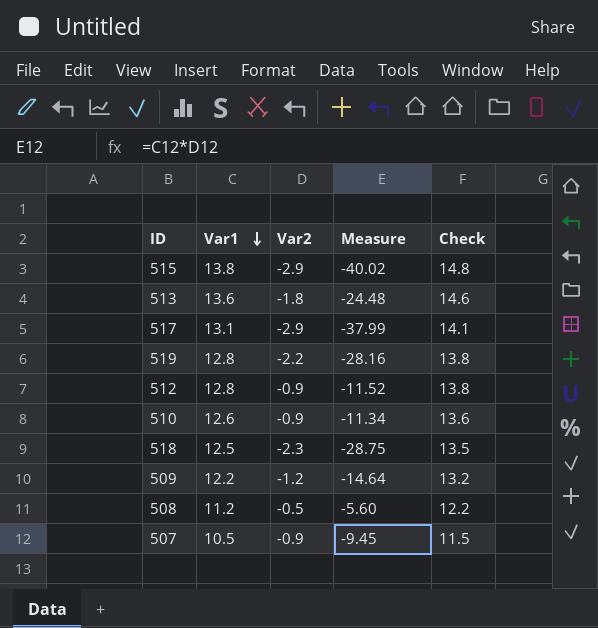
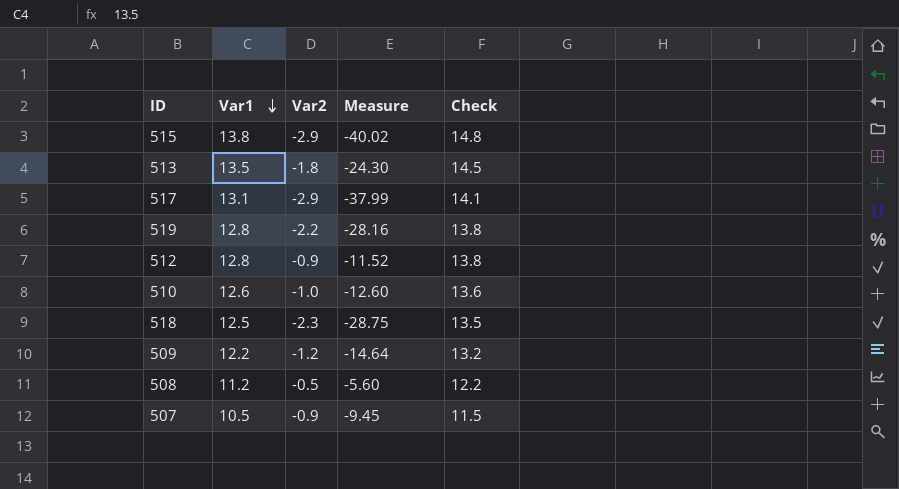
513 | Var1: 13.6 -> 13.5
513 | Measure: -24.48 -> -24.30
513 | Check: 14.6 -> 14.5
510 | Var2: -0.9 -> -1.0
510 | Measure: -11.34 -> -12.60

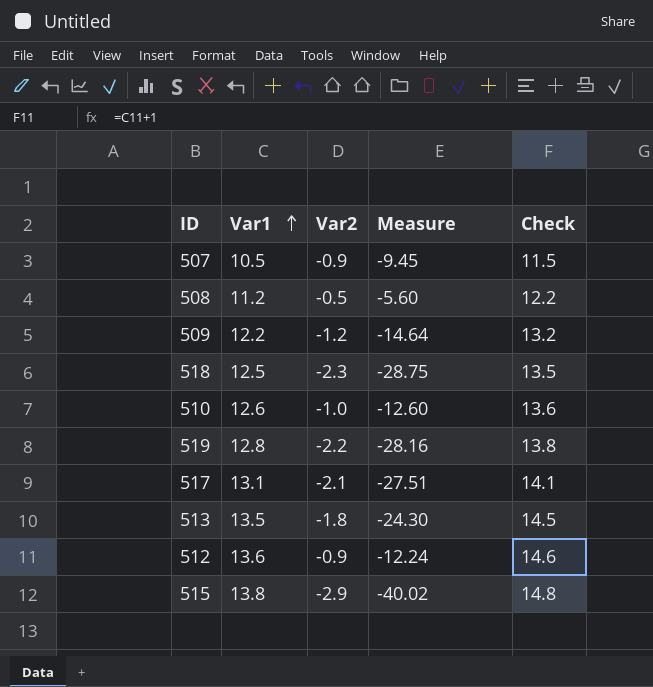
row order: Var1 descending -> Var1 ascending
517 | Var2: -2.9 -> -2.1
517 | Measure: -37.99 -> -27.51
512 | Var1: 12.8 -> 13.6
512 | Measure: -11.52 -> -12.24
512 | Check: 13.8 -> 14.6

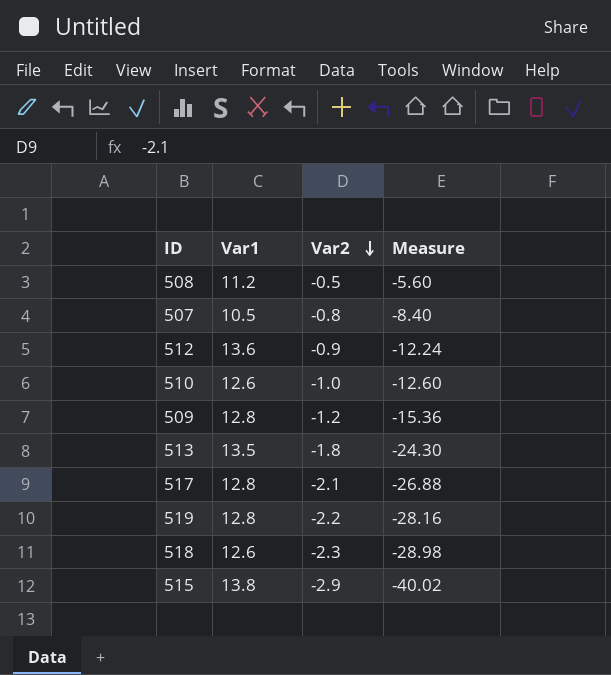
row order: Var1 ascending -> Var2 descending
column Check | formula: [Var1] + 1 -> none
507 | Var2: -0.9 -> -0.8
507 | Measure: -9.45 -> -8.40
509 | Var1: 12.2 -> 12.8
509 | Measure: -14.64 -> -15.36
517 | Var1: 13.1 -> 12.8
517 | Measure: -27.51 -> -26.88
518 | Var1: 12.5 -> 12.6
518 | Measure: -28.75 -> -28.98

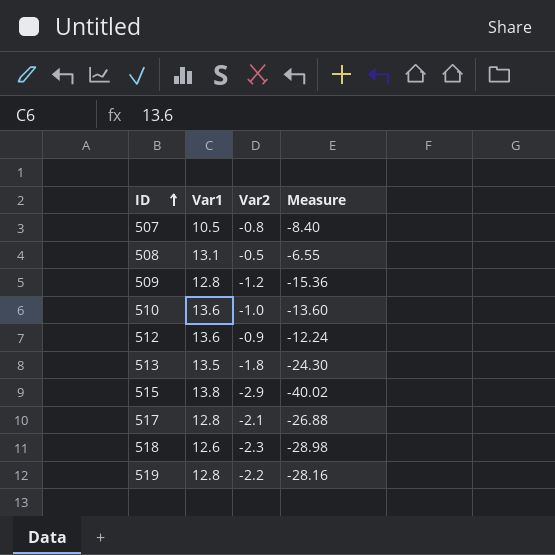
row order: Var2 descending -> ID ascending
508 | Var1: 11.2 -> 13.1
508 | Measure: -5.60 -> -6.55
510 | Var1: 12.6 -> 13.6
510 | Measure: -12.60 -> -13.60

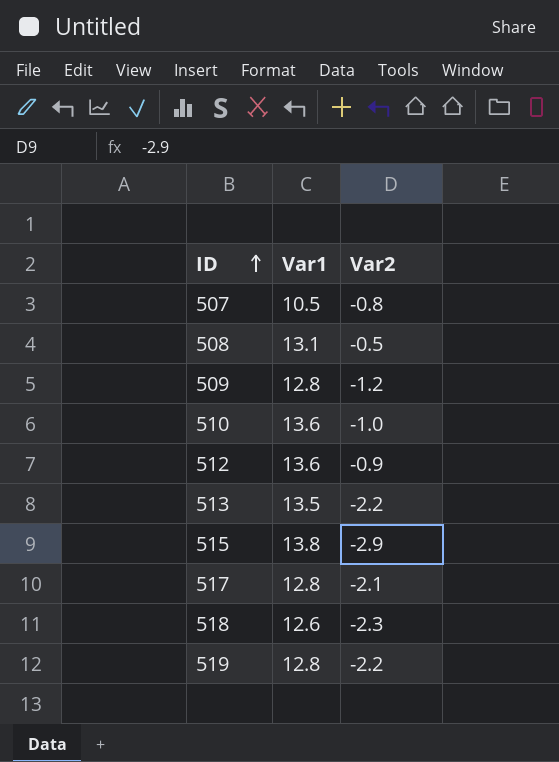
column Measure | formula: [Var1] * [Var2] -> none
513 | Var2: -1.8 -> -2.2

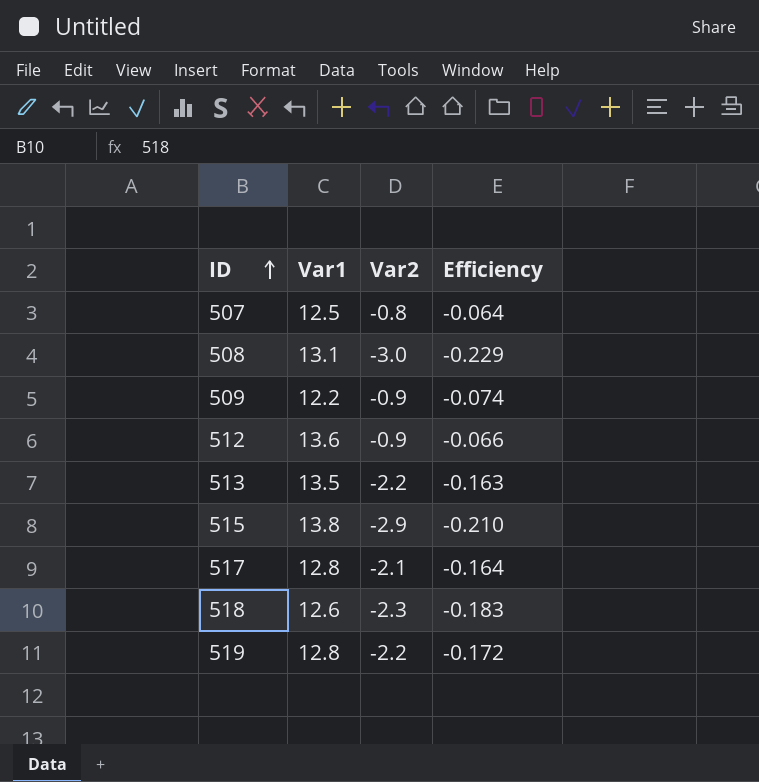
column Efficiency | formula: none -> [Var2] / [Var1]
row 510: 13.6 | -1.0 -> none
507 | Var1: 10.5 -> 12.5
508 | Var2: -0.5 -> -3.0
509 | Var1: 12.8 -> 12.2
509 | Var2: -1.2 -> -0.9

